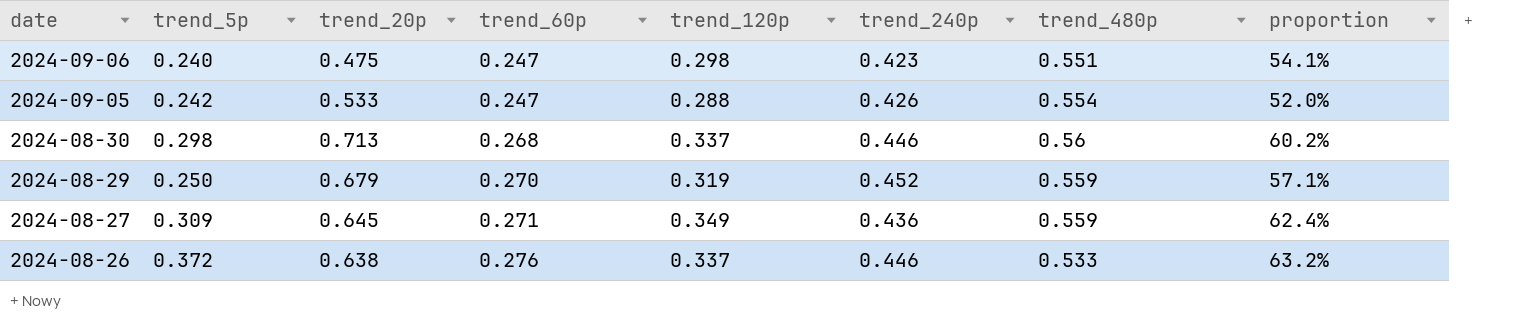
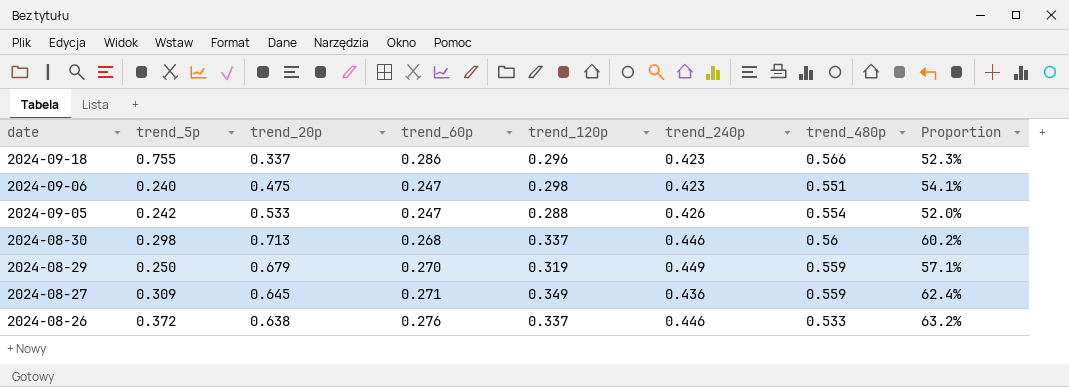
column name: proportion -> Proportion
row 2024-09-18: none -> 0.755 | 0.337 | 0.286 | 0.296 | 0.423 | 0.566 | 52.3%
2024-08-29 | trend_240p: 0.452 -> 0.449

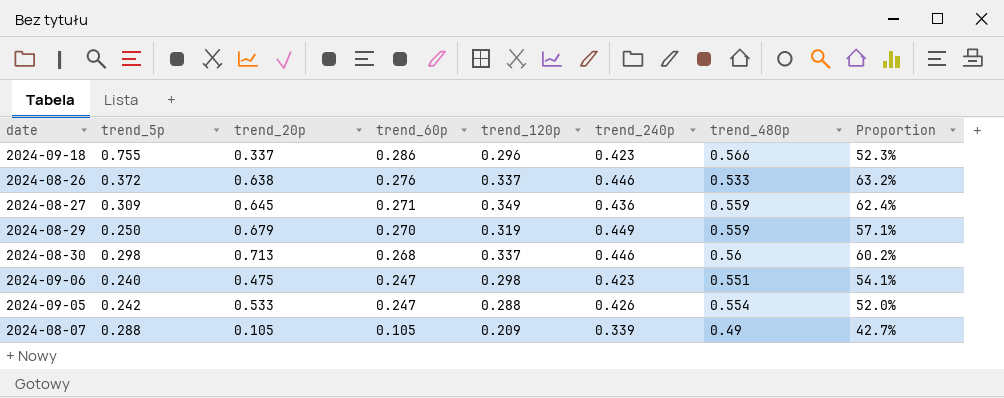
row order: date descending -> trend_60p descending
row 2024-08-07: none -> 0.288 | 0.105 | 0.105 | 0.209 | 0.339 | 0.49 | 42.7%

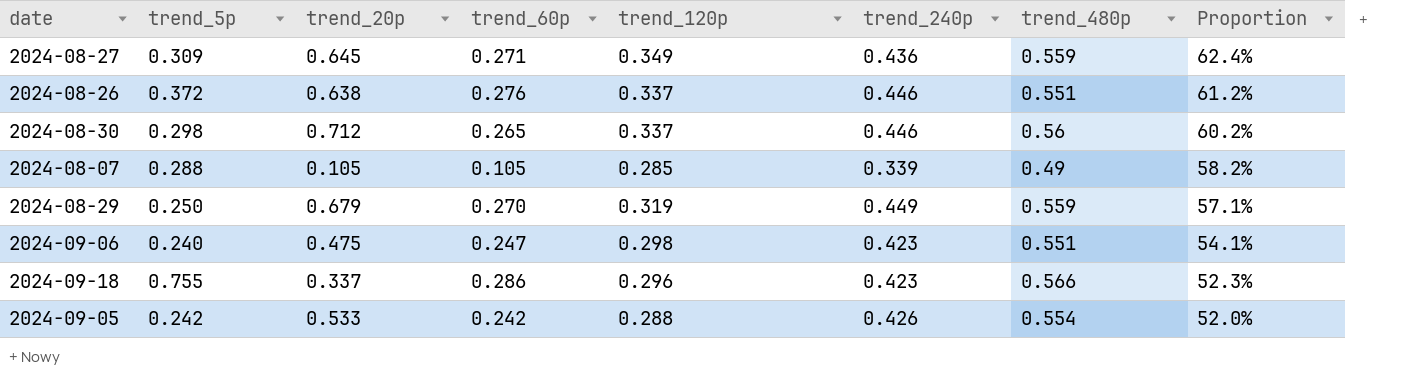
row order: trend_60p descending -> Proportion descending
2024-08-26 | trend_480p: 0.533 -> 0.551
2024-08-26 | Proportion: 63.2% -> 61.2%
2024-08-30 | trend_20p: 0.713 -> 0.712
2024-08-30 | trend_60p: 0.268 -> 0.265
2024-08-07 | trend_120p: 0.209 -> 0.285
2024-08-07 | Proportion: 42.7% -> 58.2%
2024-09-05 | trend_60p: 0.247 -> 0.242

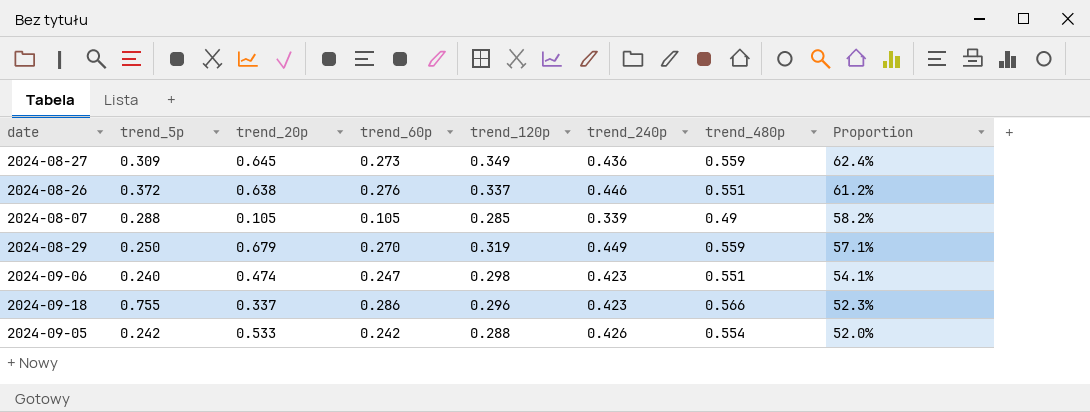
row 2024-08-30: 0.298 | 0.712 | 0.265 | 0.337 | 0.446 | 0.56 | 60.2% -> none
2024-08-27 | trend_60p: 0.271 -> 0.273
2024-09-06 | trend_20p: 0.475 -> 0.474

